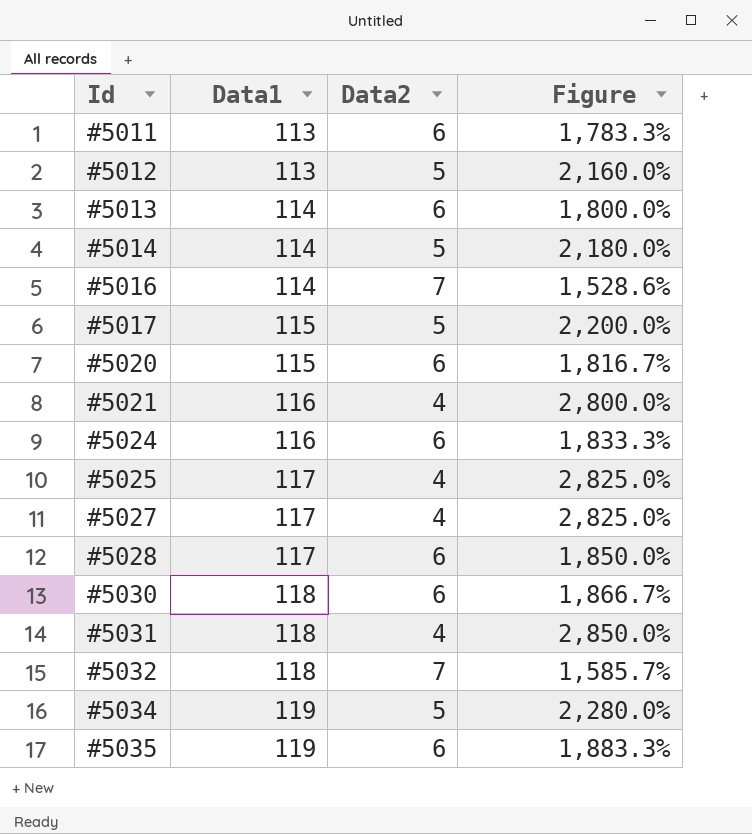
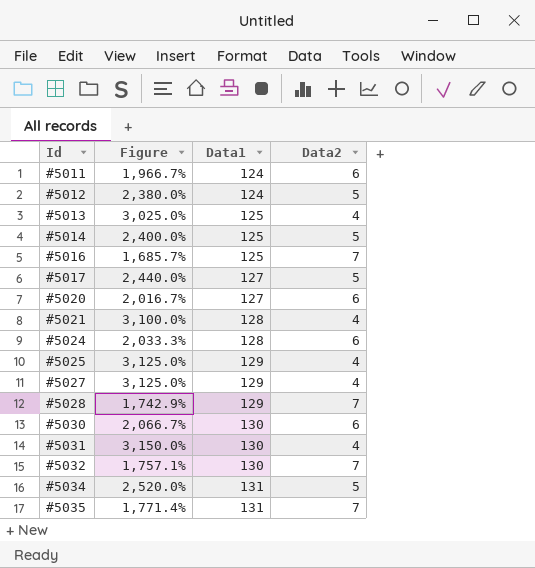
column Figure | position: 4 -> 2
#5011 | Figure: 1,783.3% -> 1,966.7%
#5011 | Data1: 113 -> 124
#5012 | Figure: 2,160.0% -> 2,380.0%
#5012 | Data1: 113 -> 124
#5013 | Figure: 1,800.0% -> 3,025.0%
#5013 | Data1: 114 -> 125
#5013 | Data2: 6 -> 4
#5014 | Figure: 2,180.0% -> 2,400.0%
#5014 | Data1: 114 -> 125
#5016 | Figure: 1,528.6% -> 1,685.7%
#5016 | Data1: 114 -> 125
#5017 | Figure: 2,200.0% -> 2,440.0%
#5017 | Data1: 115 -> 127
#5020 | Figure: 1,816.7% -> 2,016.7%
#5020 | Data1: 115 -> 127
#5021 | Figure: 2,800.0% -> 3,100.0%
#5021 | Data1: 116 -> 128
#5024 | Figure: 1,833.3% -> 2,033.3%
#5024 | Data1: 116 -> 128
#5025 | Figure: 2,825.0% -> 3,125.0%
#5025 | Data1: 117 -> 129
#5027 | Figure: 2,825.0% -> 3,125.0%
#5027 | Data1: 117 -> 129
#5028 | Figure: 1,850.0% -> 1,742.9%
#5028 | Data1: 117 -> 129
#5028 | Data2: 6 -> 7
#5030 | Figure: 1,866.7% -> 2,066.7%
#5030 | Data1: 118 -> 130
#5031 | Figure: 2,850.0% -> 3,150.0%
#5031 | Data1: 118 -> 130
#5032 | Figure: 1,585.7% -> 1,757.1%
#5032 | Data1: 118 -> 130
#5034 | Figure: 2,280.0% -> 2,520.0%
#5034 | Data1: 119 -> 131
#5035 | Figure: 1,883.3% -> 1,771.4%
#5035 | Data1: 119 -> 131
#5035 | Data2: 6 -> 7

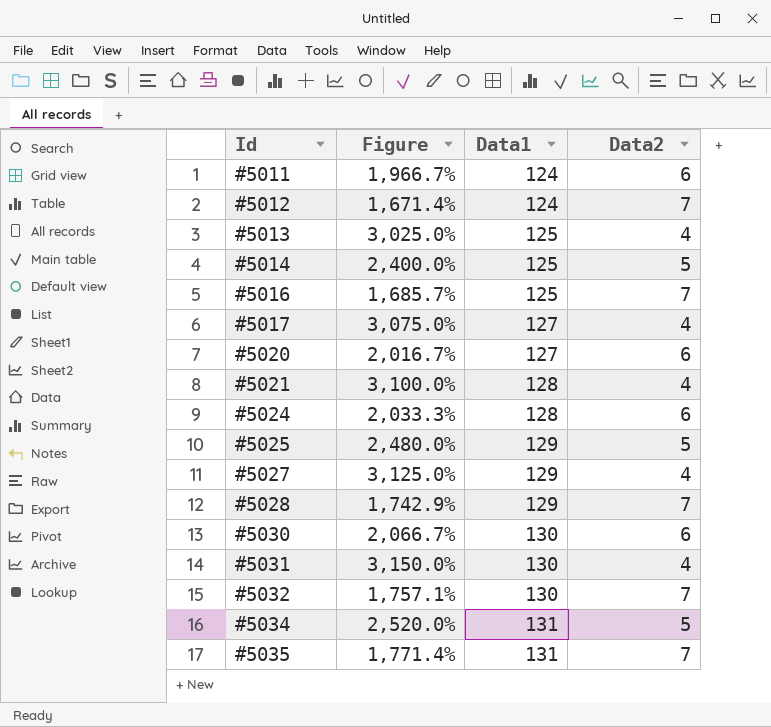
#5012 | Figure: 2,380.0% -> 1,671.4%
#5012 | Data2: 5 -> 7
#5017 | Figure: 2,440.0% -> 3,075.0%
#5017 | Data2: 5 -> 4
#5025 | Figure: 3,125.0% -> 2,480.0%
#5025 | Data2: 4 -> 5

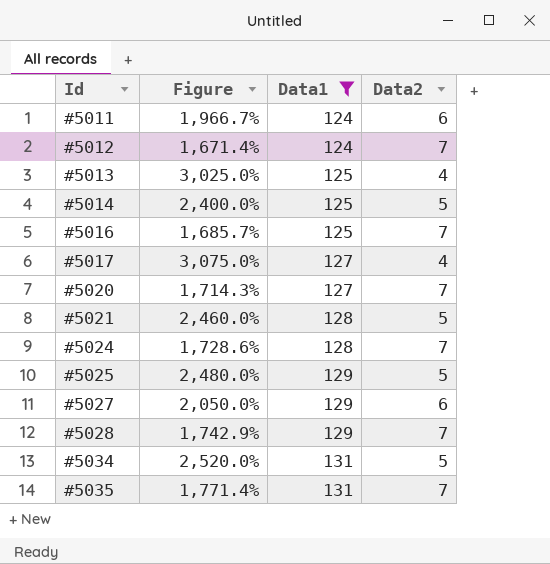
filter: none -> Data1 != 130
#5020 | Figure: 2,016.7% -> 1,714.3%
#5020 | Data2: 6 -> 7
#5021 | Figure: 3,100.0% -> 2,460.0%
#5021 | Data2: 4 -> 5
#5024 | Figure: 2,033.3% -> 1,728.6%
#5024 | Data2: 6 -> 7
#5027 | Figure: 3,125.0% -> 2,050.0%
#5027 | Data2: 4 -> 6

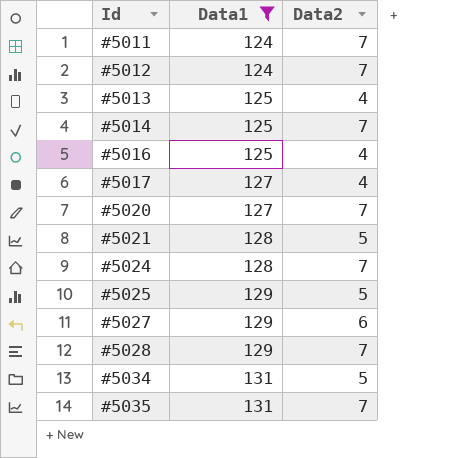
column Figure | formula: ([Data1] - [Data2]) / [Data2] -> none
#5011 | Data2: 6 -> 7
#5014 | Data2: 5 -> 7
#5016 | Data2: 7 -> 4

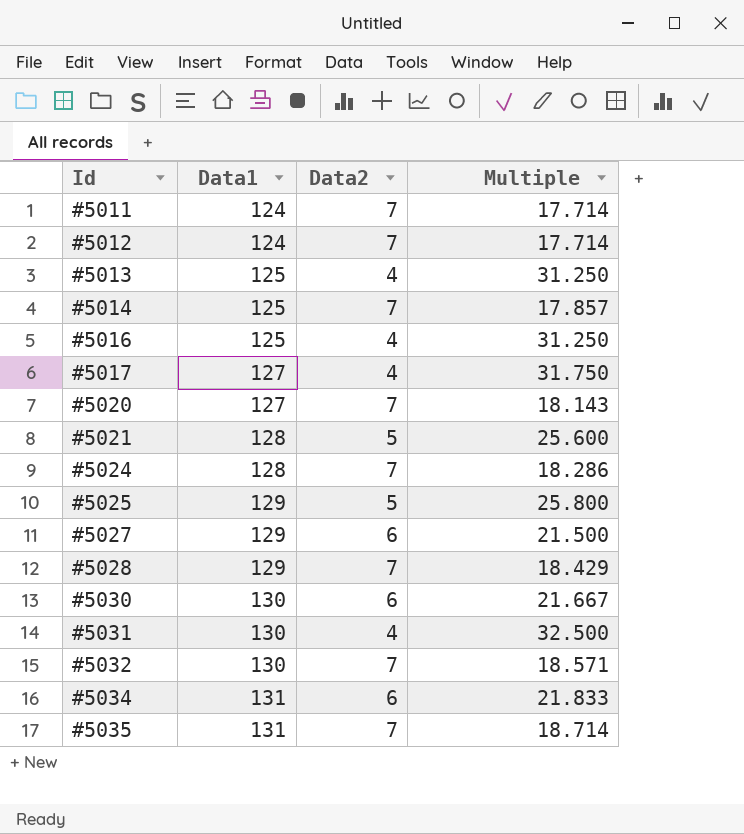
filter: Data1 != 130 -> none
column Multiple | formula: none -> [Data1] / [Data2]
#5034 | Data2: 5 -> 6

